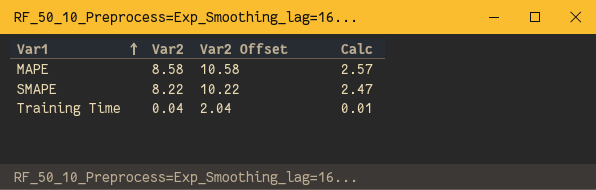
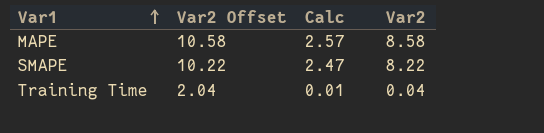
column Var2 | position: 2 -> 4

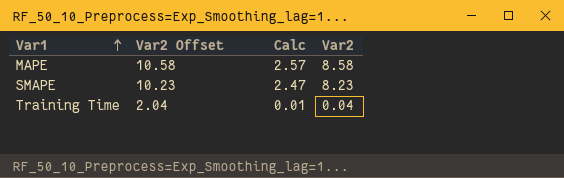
SMAPE | Var2 Offset: 10.22 -> 10.23
SMAPE | Var2: 8.22 -> 8.23

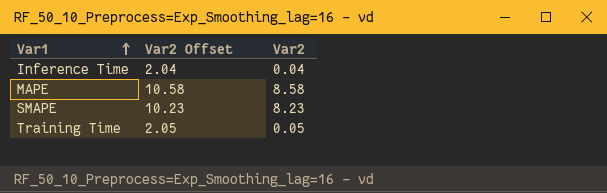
column Calc | formula: [Var2] * 0.3 -> none
row Inference Time: none -> 2.04 | 0.04
Training Time | Var2 Offset: 2.04 -> 2.05
Training Time | Var2: 0.04 -> 0.05

